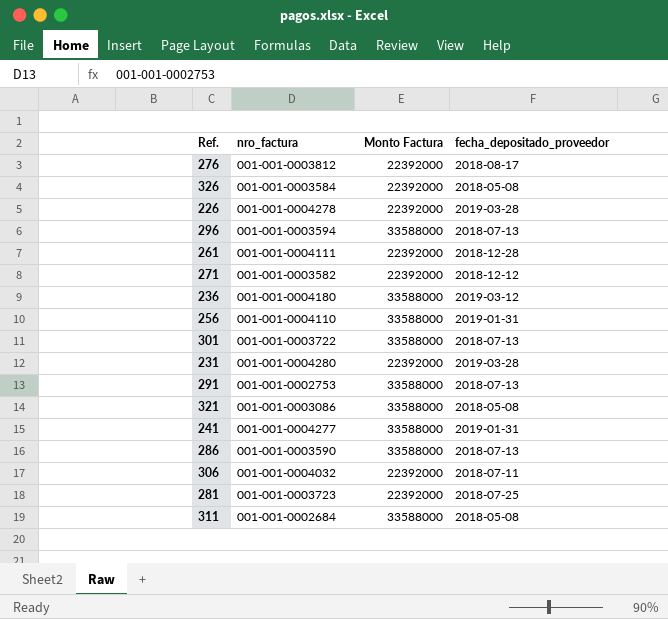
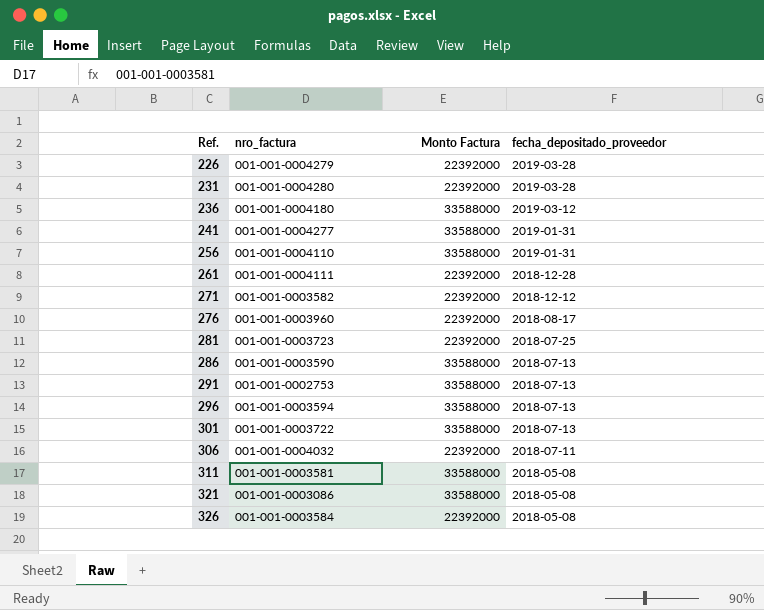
row order: none -> Ref. ascending
226 | nro_factura: 001-001-0004278 -> 001-001-0004279
276 | nro_factura: 001-001-0003812 -> 001-001-0003960
311 | nro_factura: 001-001-0002684 -> 001-001-0003581

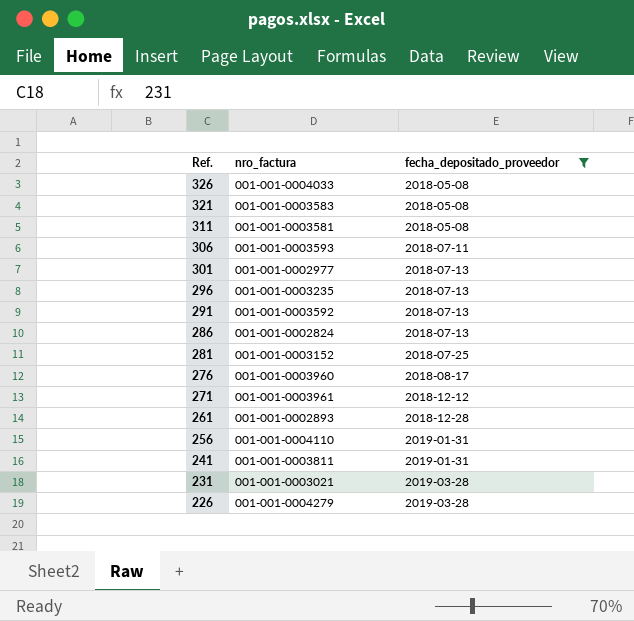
filter: none -> fecha_depositado_proveedor != 2019-03-12
row order: Ref. ascending -> Ref. descending
column Monto Factura | position: 3 -> none
326 | nro_factura: 001-001-0003584 -> 001-001-0004033
321 | nro_factura: 001-001-0003086 -> 001-001-0003583
306 | nro_factura: 001-001-0004032 -> 001-001-0003593
301 | nro_factura: 001-001-0003722 -> 001-001-0002977
296 | nro_factura: 001-001-0003594 -> 001-001-0003235
291 | nro_factura: 001-001-0002753 -> 001-001-0003592
286 | nro_factura: 001-001-0003590 -> 001-001-0002824
281 | nro_factura: 001-001-0003723 -> 001-001-0003152
271 | nro_factura: 001-001-0003582 -> 001-001-0003961
261 | nro_factura: 001-001-0004111 -> 001-001-0002893
241 | nro_factura: 001-001-0004277 -> 001-001-0003811
231 | nro_factura: 001-001-0004280 -> 001-001-0003021

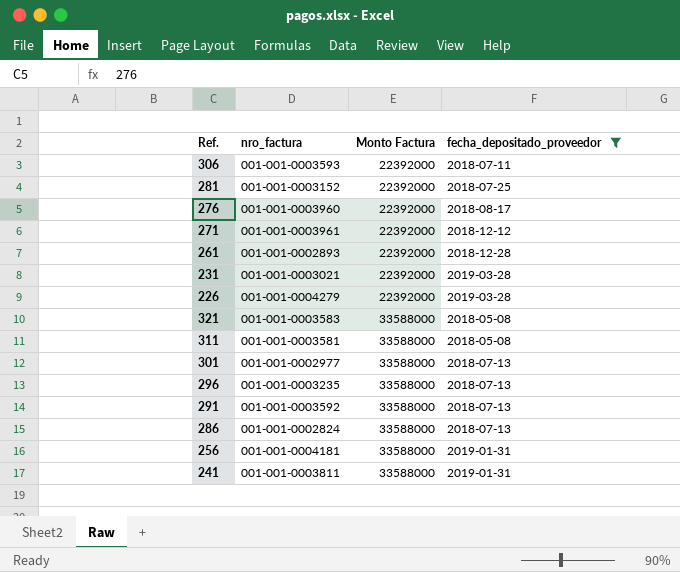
row order: Ref. descending -> Monto Factura ascending
column Monto Factura | position: none -> 3
row 326: 001-001-0004033 | 2018-05-08 -> none
256 | nro_factura: 001-001-0004110 -> 001-001-0004181

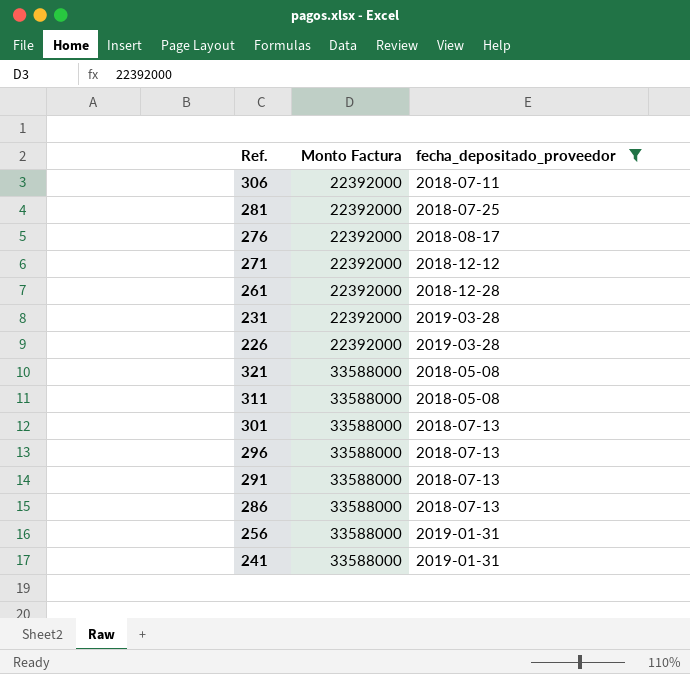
column nro_factura | position: 2 -> none

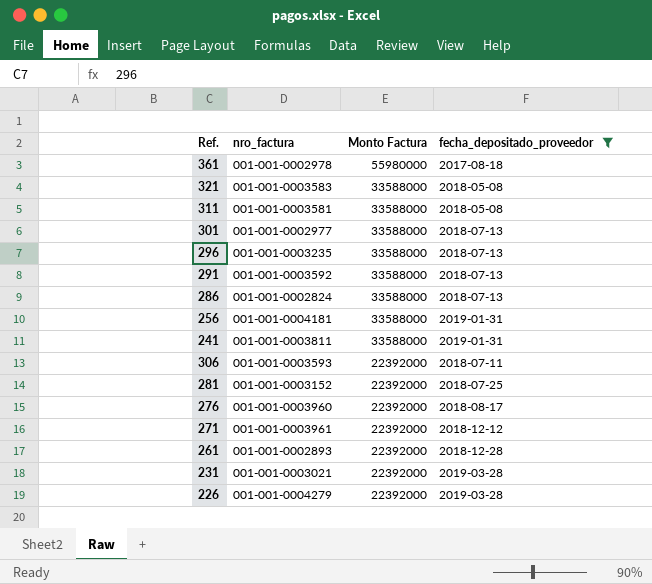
row order: Monto Factura ascending -> Monto Factura descending
column nro_factura | position: none -> 2
row 361: none -> 001-001-0002978 | 55980000 | 2017-08-18

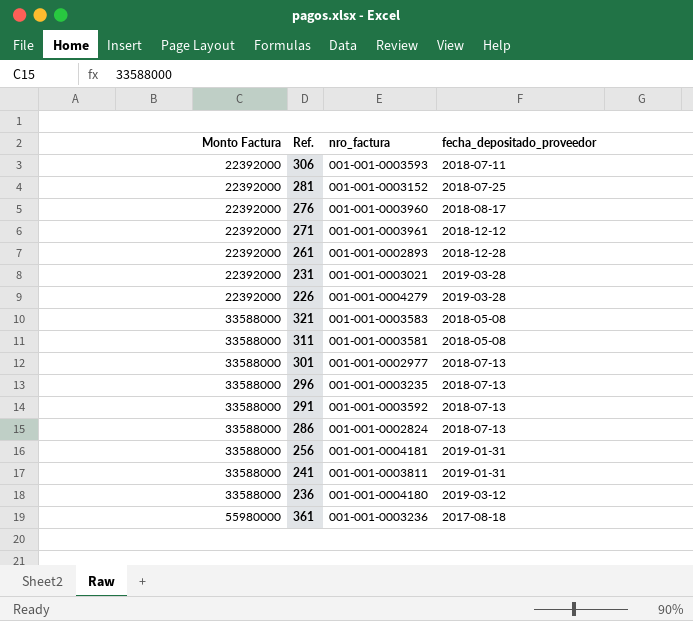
filter: fecha_depositado_proveedor != 2019-03-12 -> none
row order: Monto Factura descending -> Monto Factura ascending
column Monto Factura | position: 3 -> 1
361 | nro_factura: 001-001-0002978 -> 001-001-0003236

